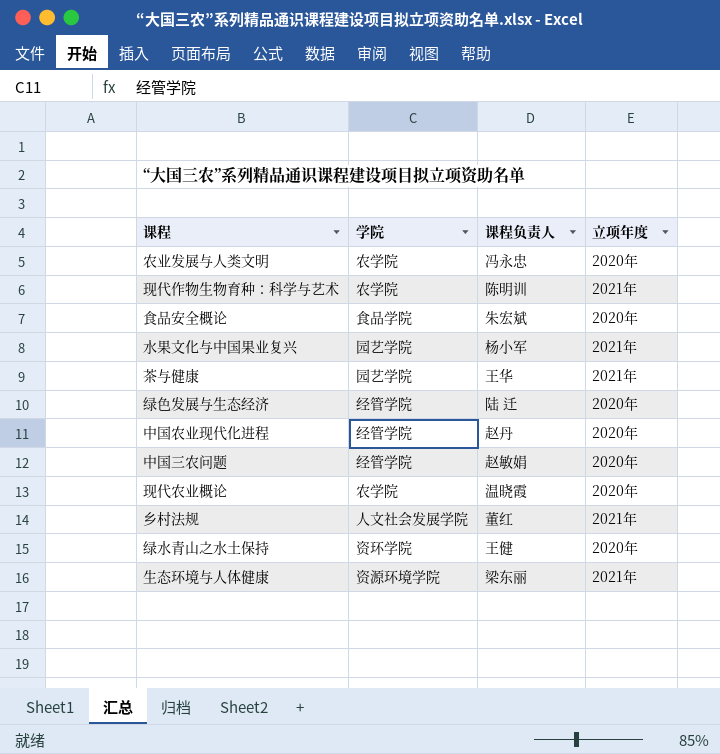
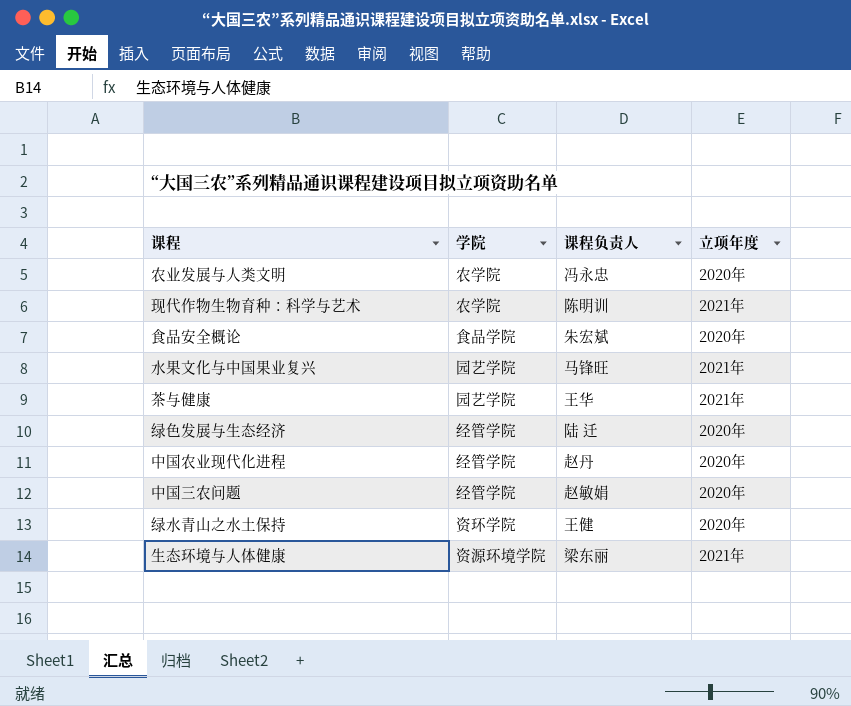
row 现代农业概论: 农学院 | 温晓霞 | 2020年 -> none
row 乡村法规: 人文社会发展学院 | 董红 | 2021年 -> none
水果文化与中国果业复兴 | 课程负责人: 杨小军 -> 马锋旺

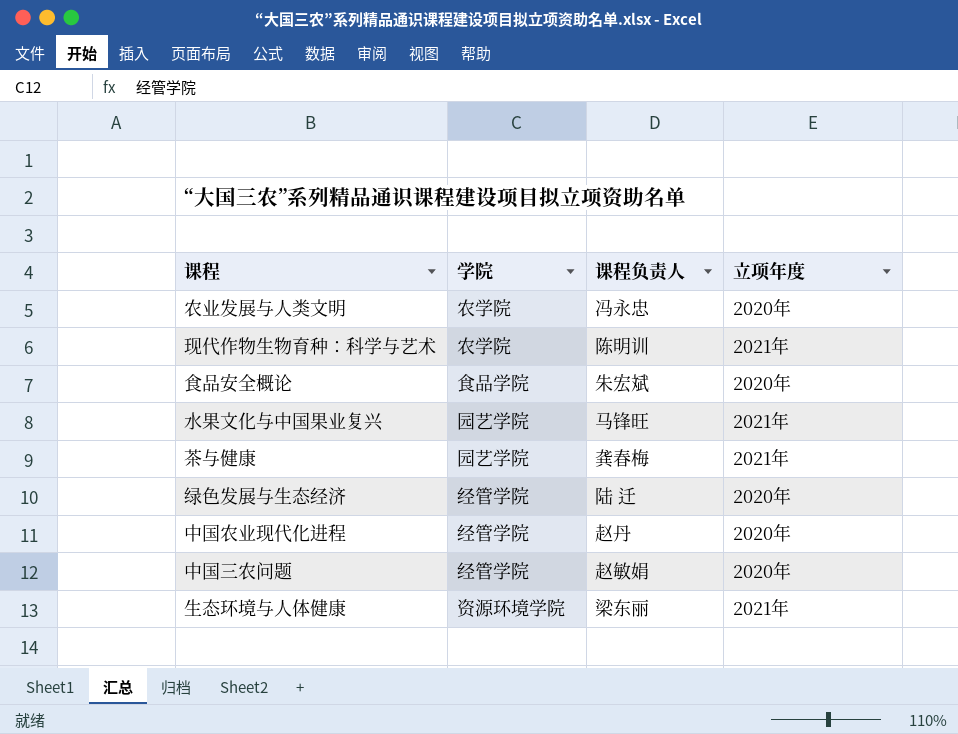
row 绿水青山之水土保持: 资环学院 | 王健 | 2020年 -> none
茶与健康 | 课程负责人: 王华 -> 龚春梅

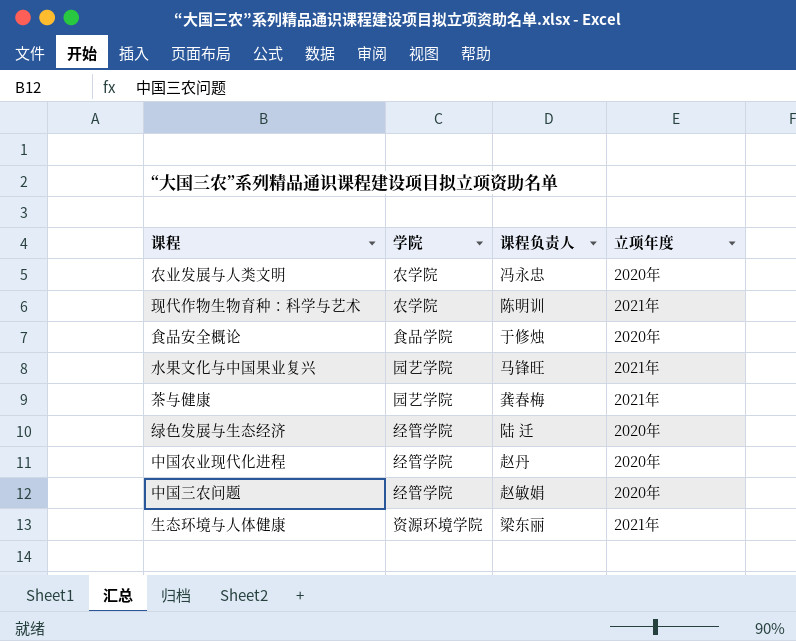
食品安全概论 | 课程负责人: 朱宏斌 -> 于修烛

